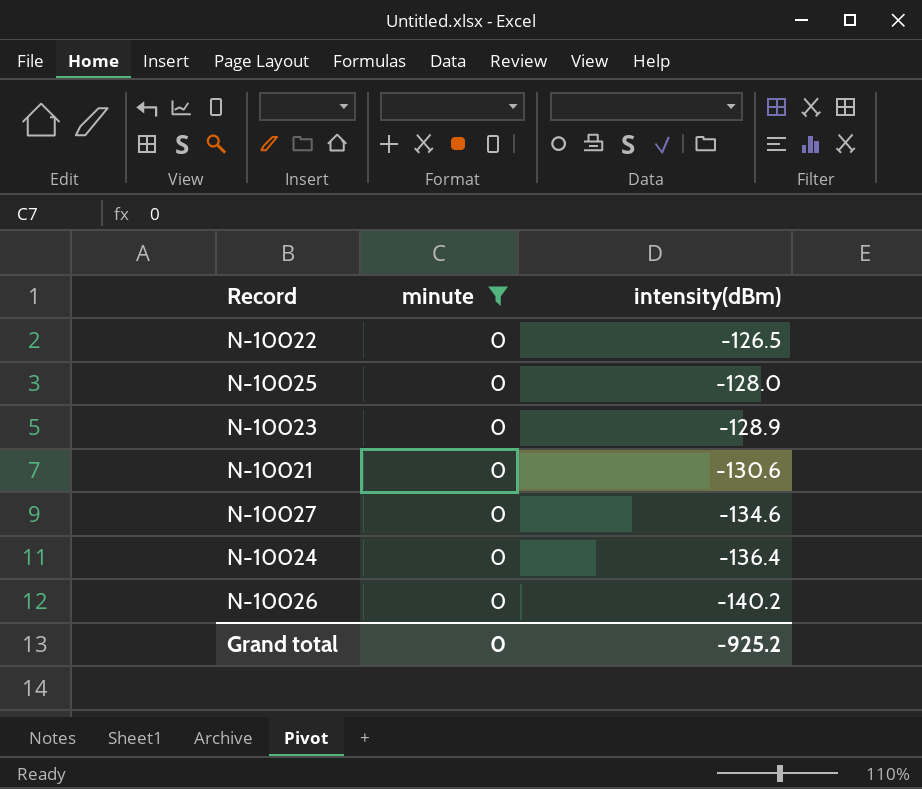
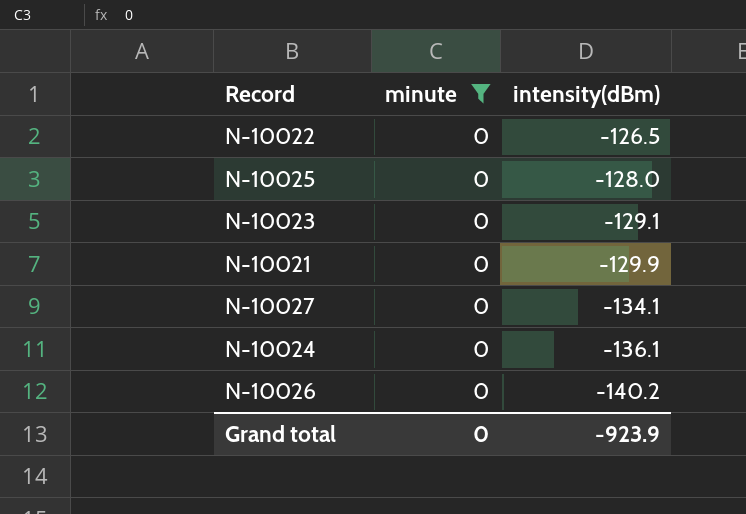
N-10023 | intensity(dBm): -128.9 -> -129.1
N-10021 | intensity(dBm): -130.6 -> -129.9
N-10027 | intensity(dBm): -134.6 -> -134.1
N-10024 | intensity(dBm): -136.4 -> -136.1
Grand total | intensity(dBm): -925.2 -> -923.9

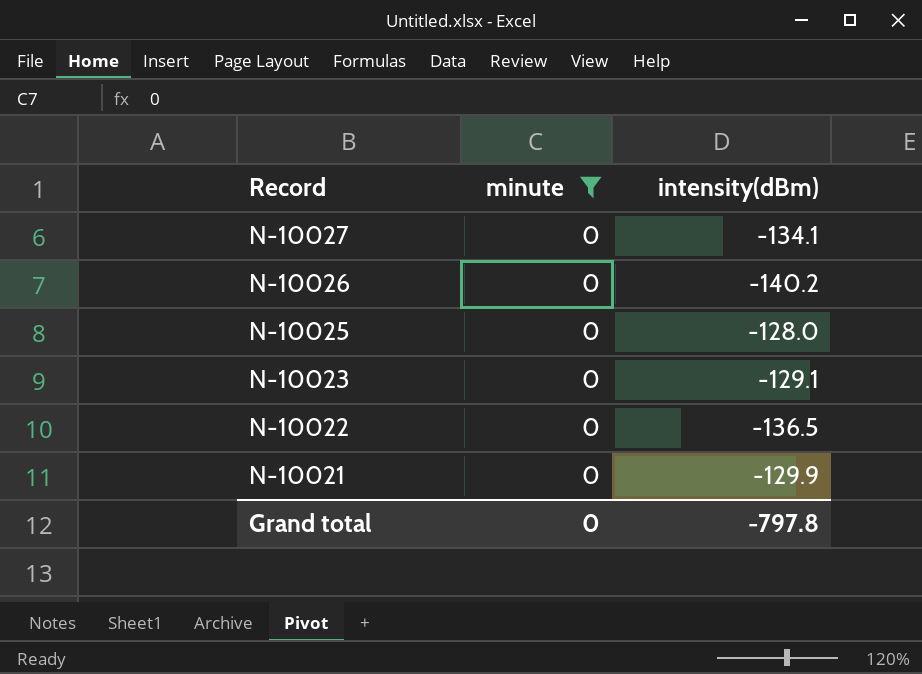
row order: intensity(dBm) descending -> Record descending
row N-10024: 0 | -136.1 -> none
N-10022 | intensity(dBm): -126.5 -> -136.5
Grand total | intensity(dBm): -923.9 -> -797.8

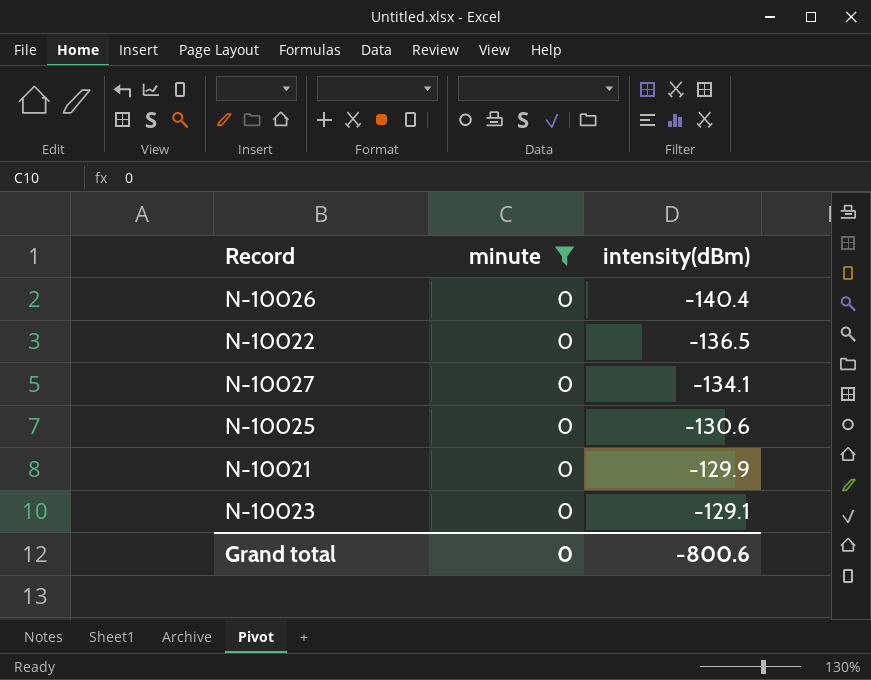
row order: Record descending -> intensity(dBm) ascending
N-10026 | intensity(dBm): -140.2 -> -140.4
N-10025 | intensity(dBm): -128.0 -> -130.6
Grand total | intensity(dBm): -797.8 -> -800.6

